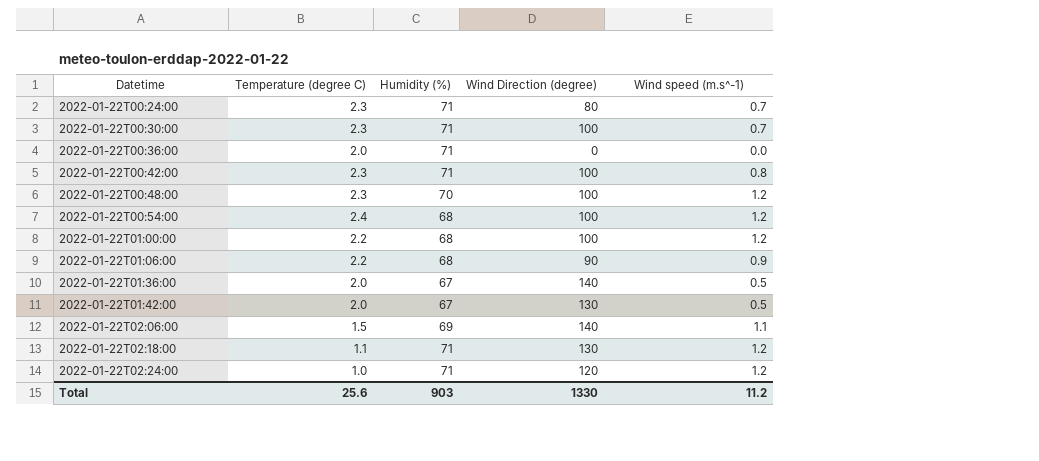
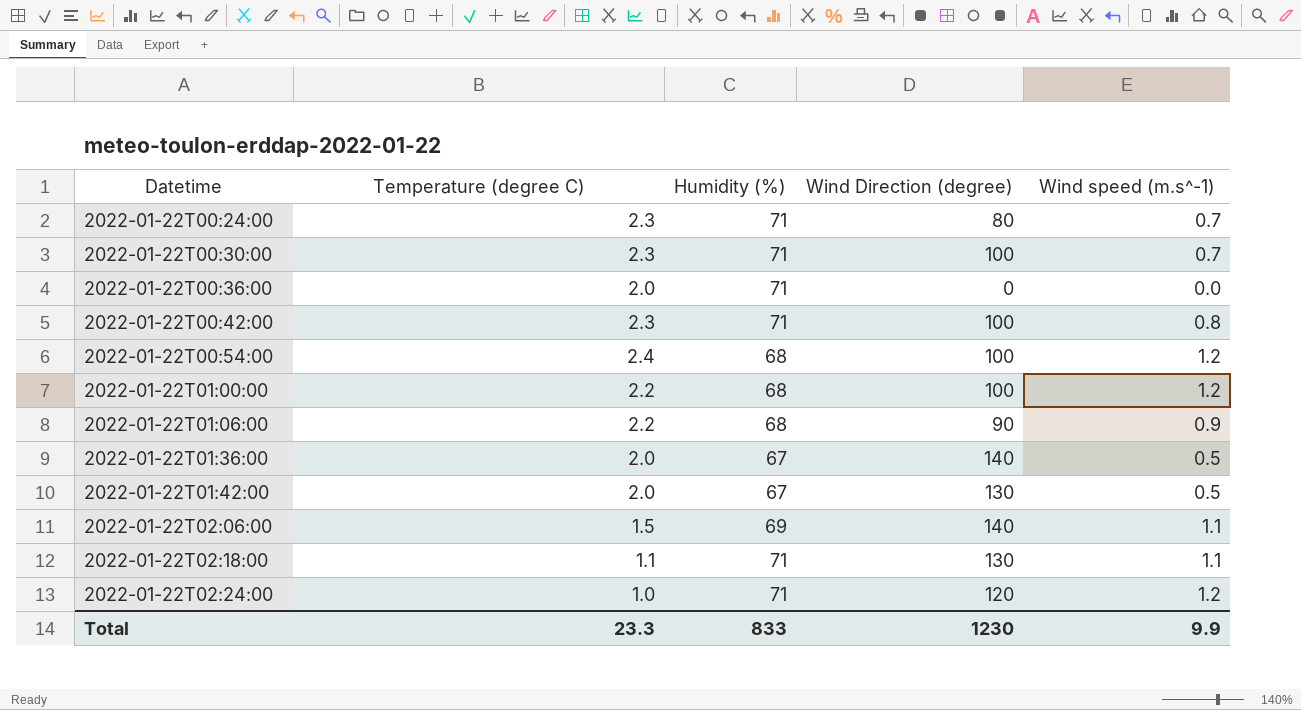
row 2022-01-22T00:48:00: 2.3 | 70 | 100 | 1.2 -> none
2022-01-22T02:18:00 | Wind speed (m.s^-1): 1.2 -> 1.1
Total | Temperature (degree C): 25.6 -> 23.3
Total | Humidity (%): 903 -> 833
Total | Wind Direction (degree): 1330 -> 1230
Total | Wind speed (m.s^-1): 11.2 -> 9.9

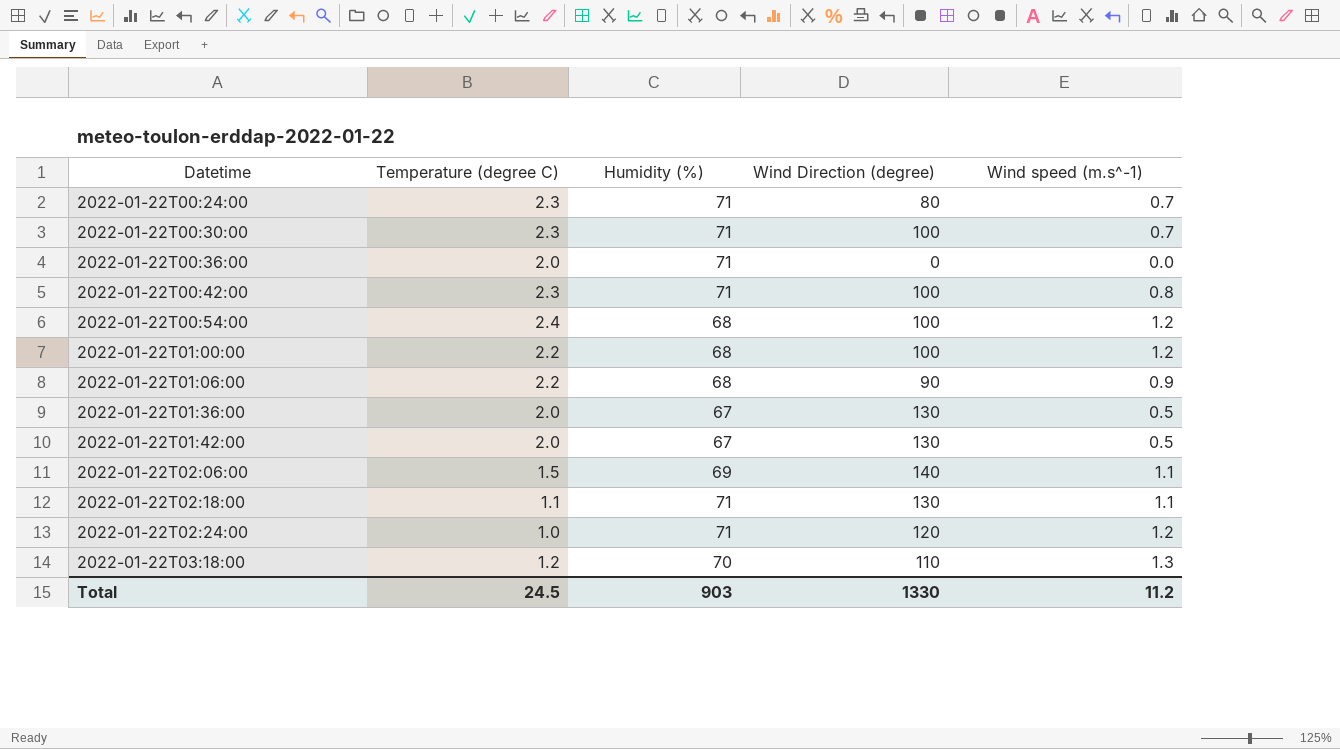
2022-01-22T01:36:00 | Wind Direction (degree): 140 -> 130
row 2022-01-22T03:18:00: none -> 1.2 | 70 | 110 | 1.3
Total | Temperature (degree C): 23.3 -> 24.5
Total | Humidity (%): 833 -> 903
Total | Wind Direction (degree): 1230 -> 1330
Total | Wind speed (m.s^-1): 9.9 -> 11.2

